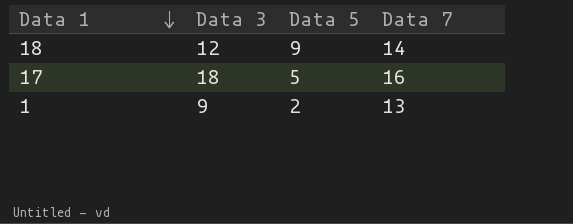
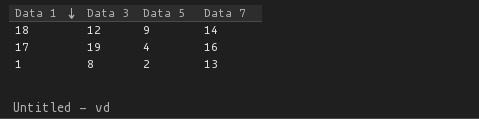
17 | Data 3: 18 -> 19
17 | Data 5: 5 -> 4
1 | Data 3: 9 -> 8

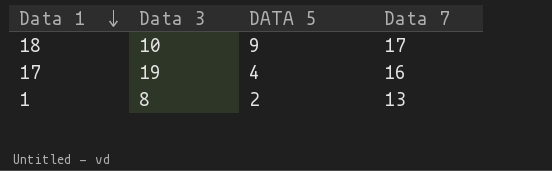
column name: Data 5 -> DATA 5
18 | Data 3: 12 -> 10
18 | Data 7: 14 -> 17

